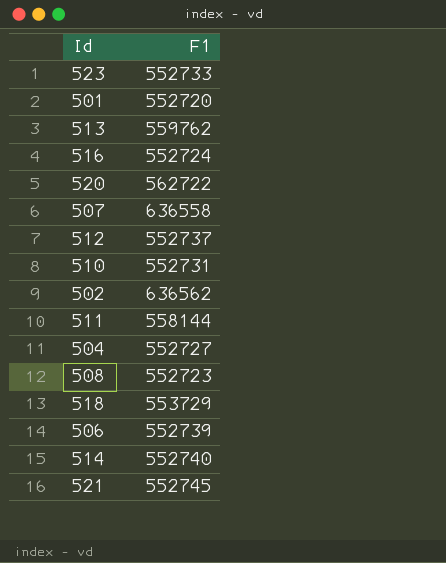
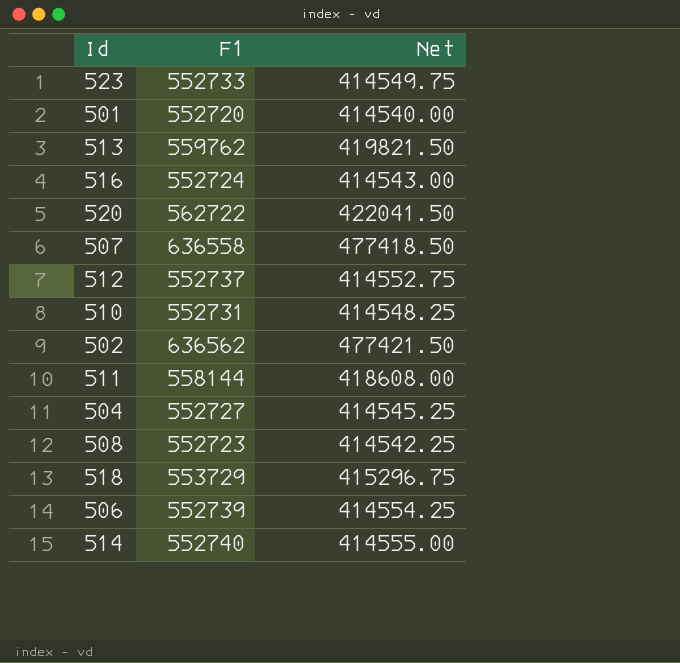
column Net | formula: none -> [F1] * 0.75
row 521: 552745 -> none

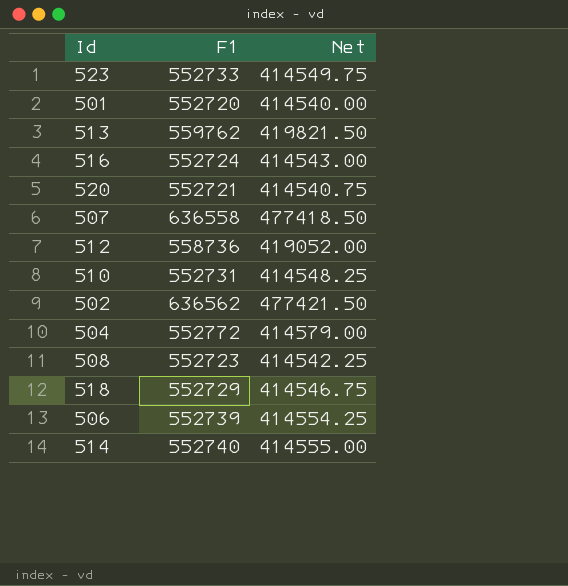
row 511: 558144 | 418608.00 -> none
520 | F1: 562722 -> 552721
520 | Net: 422041.50 -> 414540.75
512 | F1: 552737 -> 558736
512 | Net: 414552.75 -> 419052.00
504 | F1: 552727 -> 552772
504 | Net: 414545.25 -> 414579.00
518 | F1: 553729 -> 552729
518 | Net: 415296.75 -> 414546.75

